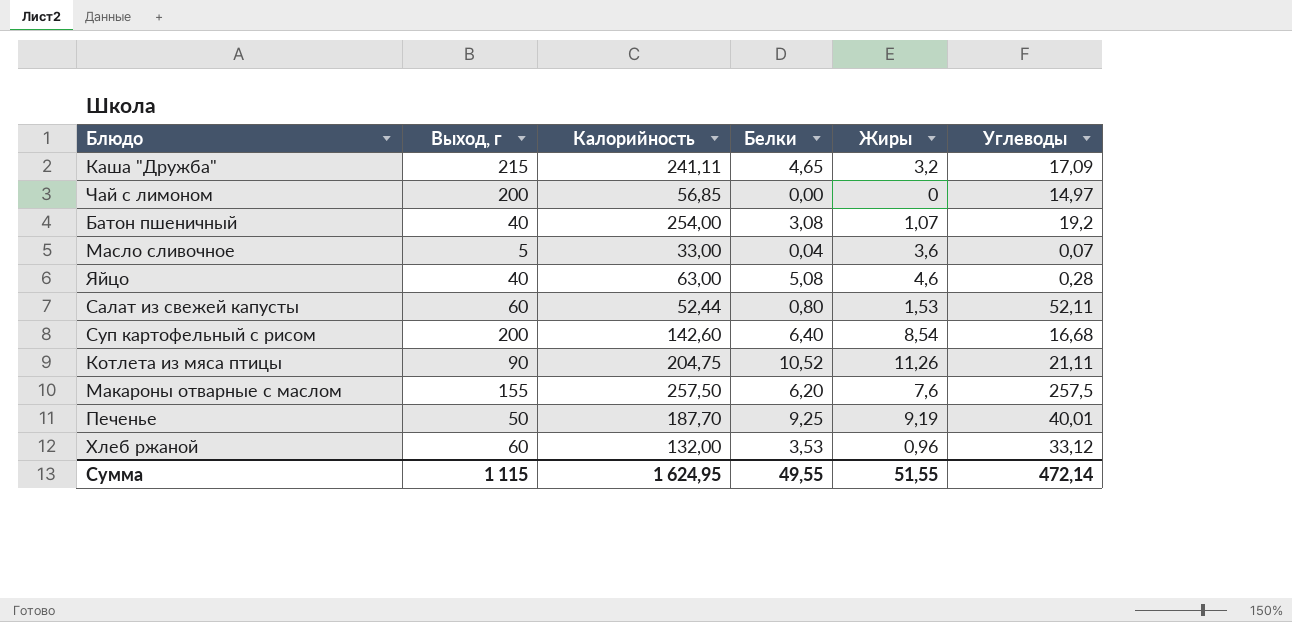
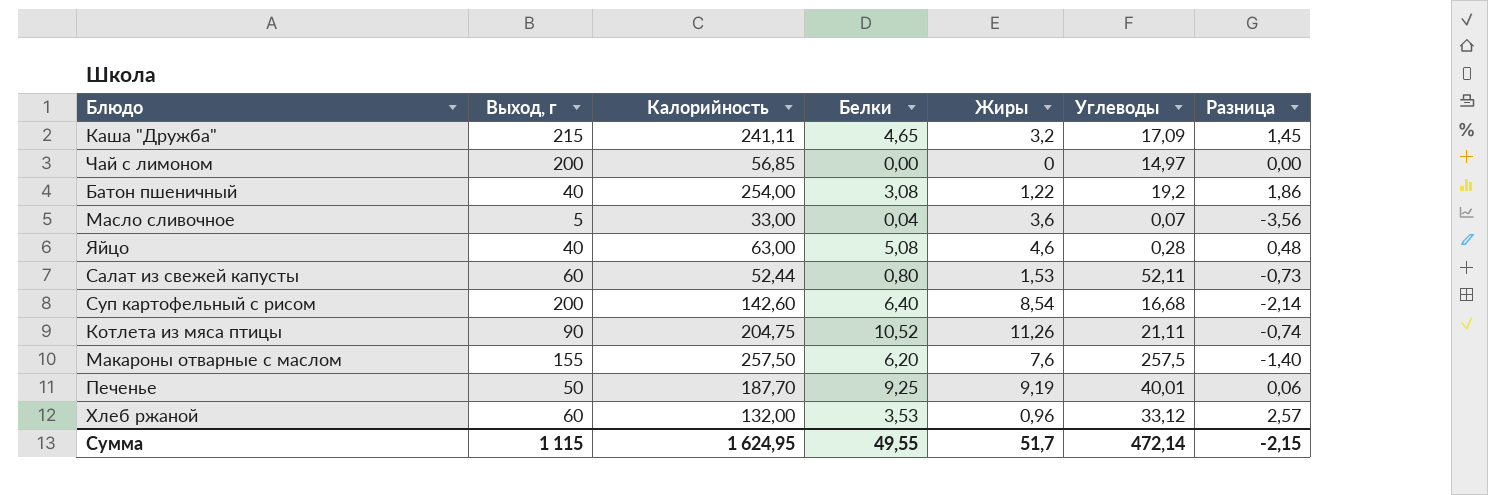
column Разница | formula: none -> [Белки] - [Жиры]
Батон пшеничный | Жиры: 1,07 -> 1,22
Сумма | Жиры: 51,55 -> 51,7

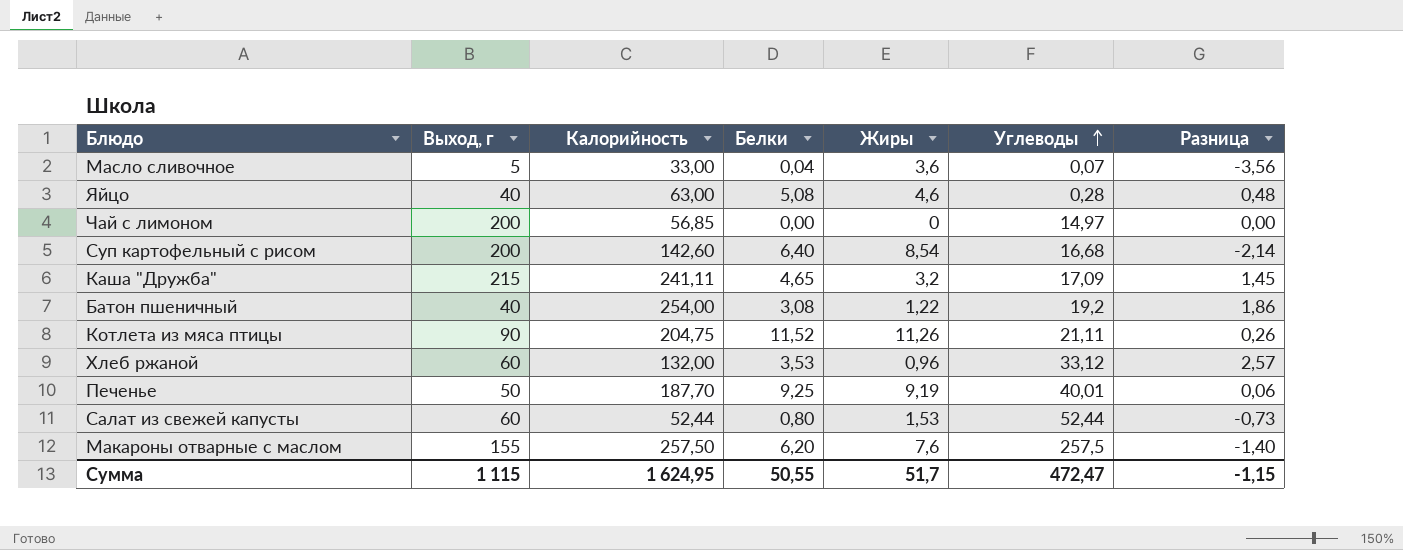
row order: none -> Углеводы ascending
Котлета из мяса птицы | Белки: 10,52 -> 11,52
Котлета из мяса птицы | Разница: -0,74 -> 0,26
Салат из свежей капусты | Углеводы: 52,11 -> 52,44
Сумма | Белки: 49,55 -> 50,55
Сумма | Углеводы: 472,14 -> 472,47
Сумма | Разница: -2,15 -> -1,15

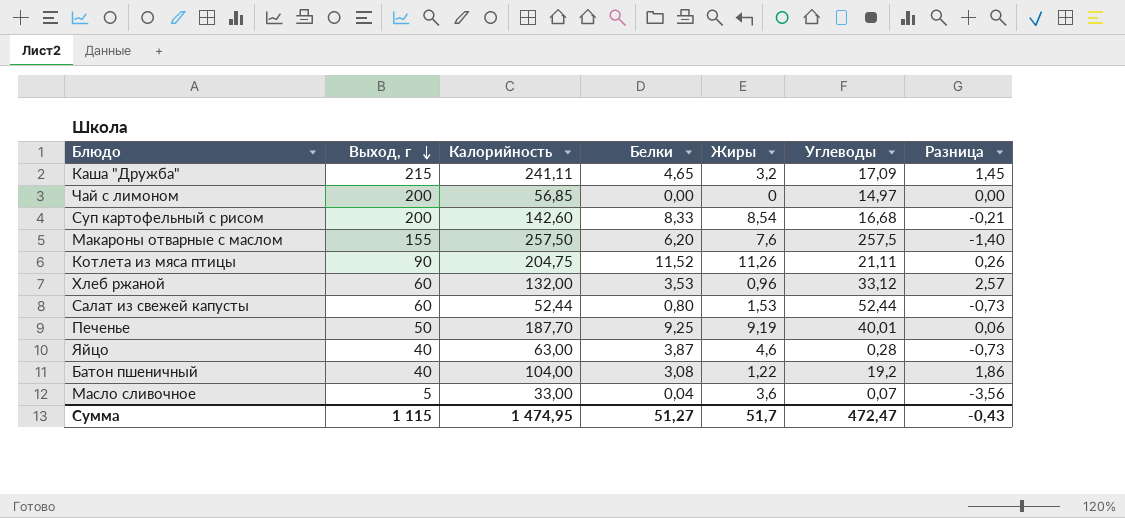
row order: Углеводы ascending -> Выход, г descending
Суп картофельный с рисом | Белки: 6,40 -> 8,33
Суп картофельный с рисом | Разница: -2,14 -> -0,21
Яйцо | Белки: 5,08 -> 3,87
Яйцо | Разница: 0,48 -> -0,73
Батон пшеничный | Калорийность: 254,00 -> 104,00
Сумма | Калорийность: 1 624,95 -> 1 474,95
Сумма | Белки: 50,55 -> 51,27
Сумма | Разница: -1,15 -> -0,43

